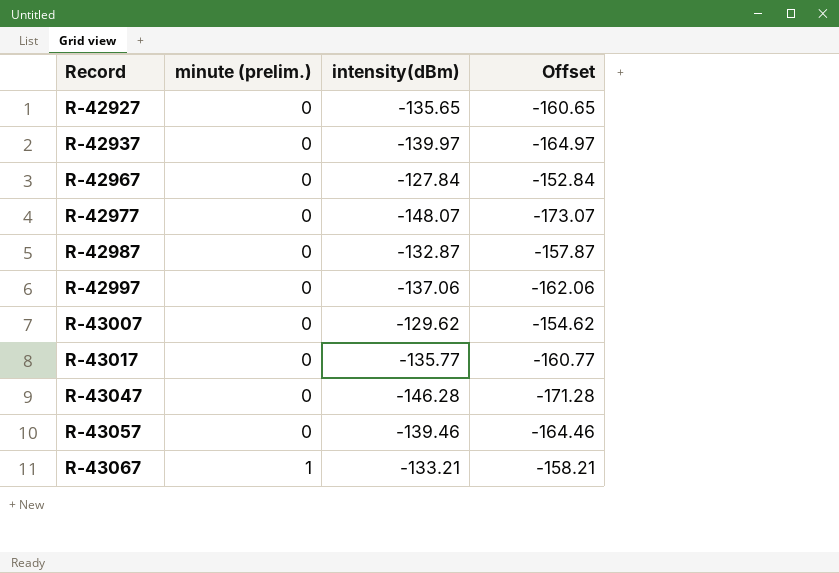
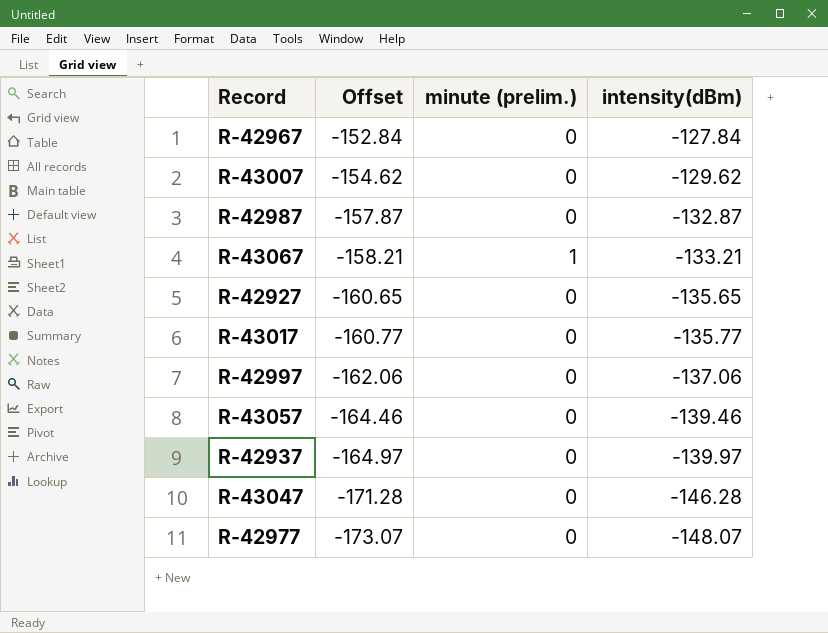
row order: Record ascending -> Offset descending
column Offset | position: 4 -> 2

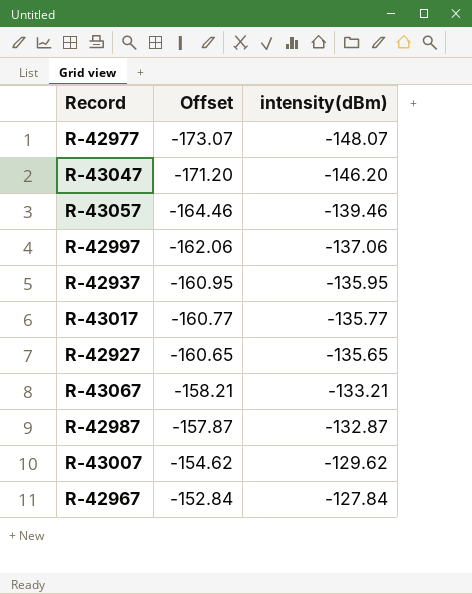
row order: Offset descending -> Offset ascending
column minute (prelim.) | position: 3 -> none
R-43047 | Offset: -171.28 -> -171.20
R-43047 | intensity(dBm): -146.28 -> -146.20
R-42937 | Offset: -164.97 -> -160.95
R-42937 | intensity(dBm): -139.97 -> -135.95

